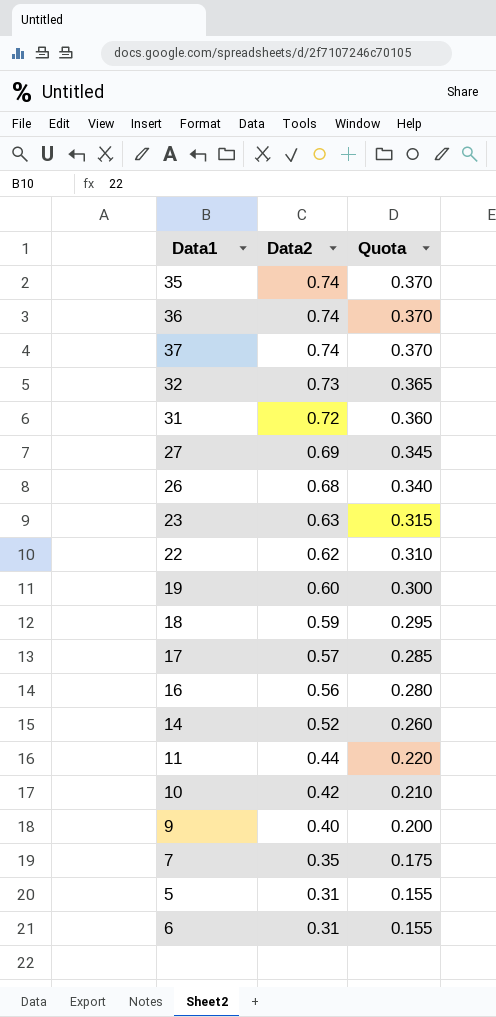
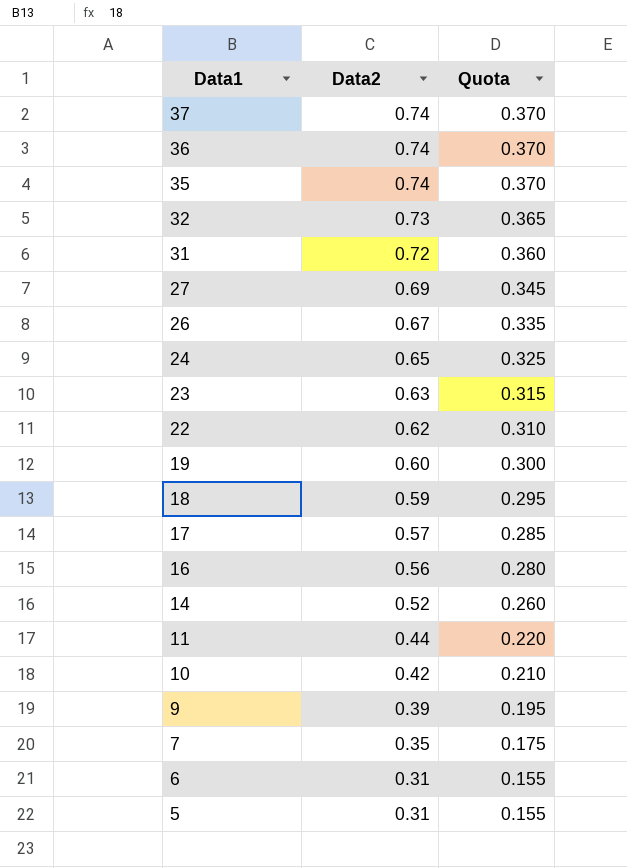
row order: Data2 descending -> Data1 descending
26 | Data2: 0.68 -> 0.67
26 | Quota: 0.340 -> 0.335
row 24: none -> 0.65 | 0.325
9 | Data2: 0.40 -> 0.39
9 | Quota: 0.200 -> 0.195

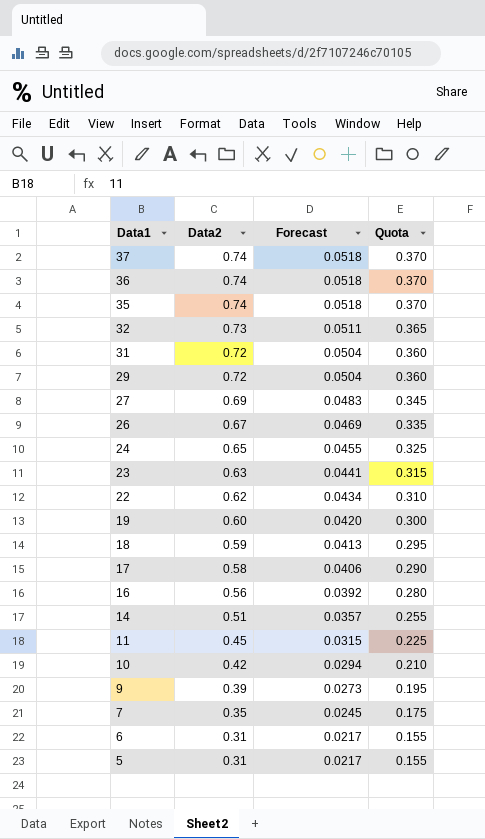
column Forecast | formula: none -> [Data2] * 0.07
row 29: none -> 0.72 | 0.0504 | 0.360
17 | Data2: 0.57 -> 0.58
17 | Quota: 0.285 -> 0.290
14 | Data2: 0.52 -> 0.51
14 | Quota: 0.260 -> 0.255
11 | Data2: 0.44 -> 0.45
11 | Quota: 0.220 -> 0.225

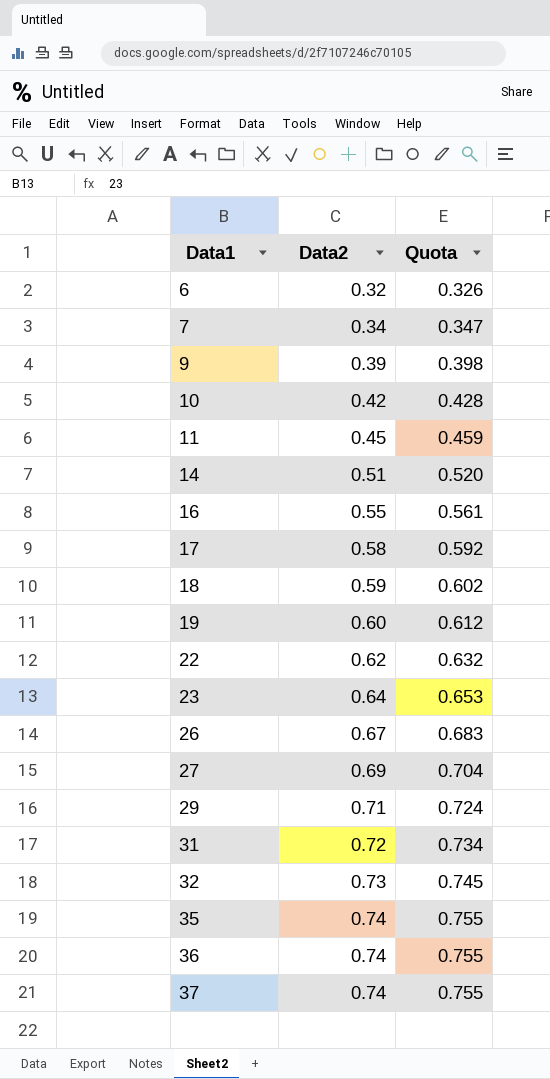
row order: Data1 descending -> Data1 ascending
column Forecast | formula: [Data2] * 0.07 -> none
column Quota | formula: [Data2] * 0.5 -> [Data2] * 1.02
row 24: 0.65 | 0.0455 | 0.325 -> none
row 5: 0.31 | 0.0217 | 0.155 -> none
6 | Data2: 0.31 -> 0.32
7 | Data2: 0.35 -> 0.34
16 | Data2: 0.56 -> 0.55
23 | Data2: 0.63 -> 0.64
29 | Data2: 0.72 -> 0.71

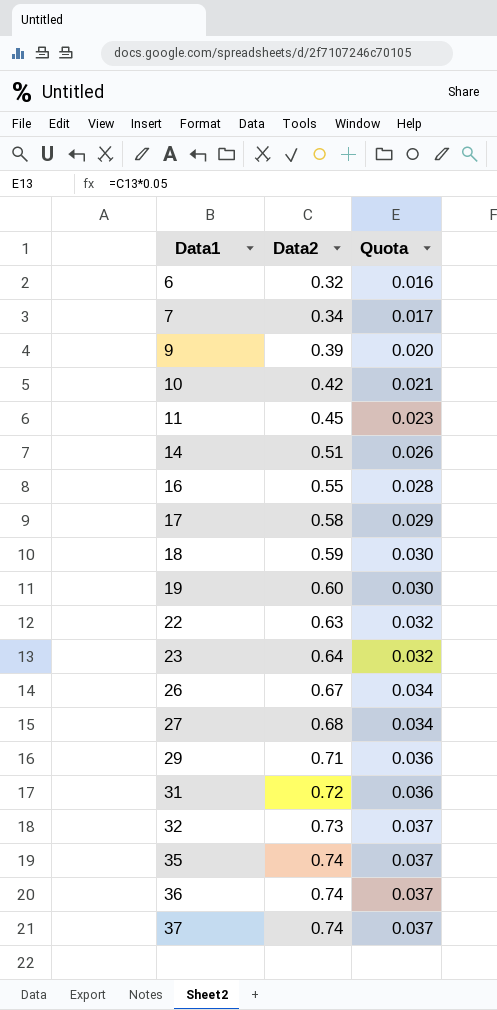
column Quota | formula: [Data2] * 1.02 -> [Data2] * 0.05
22 | Data2: 0.62 -> 0.63
27 | Data2: 0.69 -> 0.68

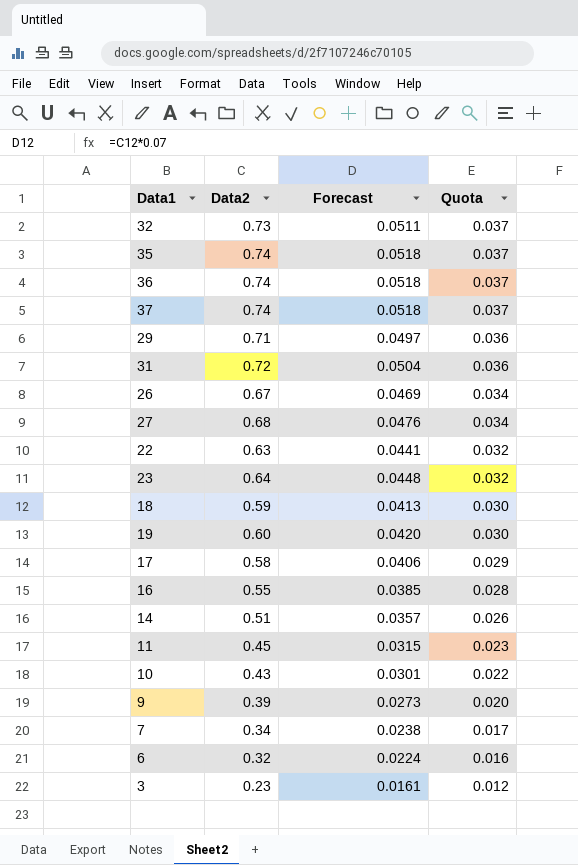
row order: Data1 ascending -> Quota descending
column Forecast | formula: none -> [Data2] * 0.07
10 | Data2: 0.42 -> 0.43
10 | Quota: 0.021 -> 0.022
row 3: none -> 0.23 | 0.0161 | 0.012

